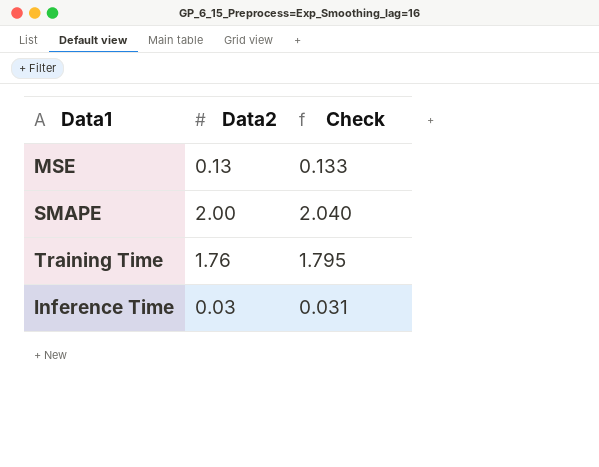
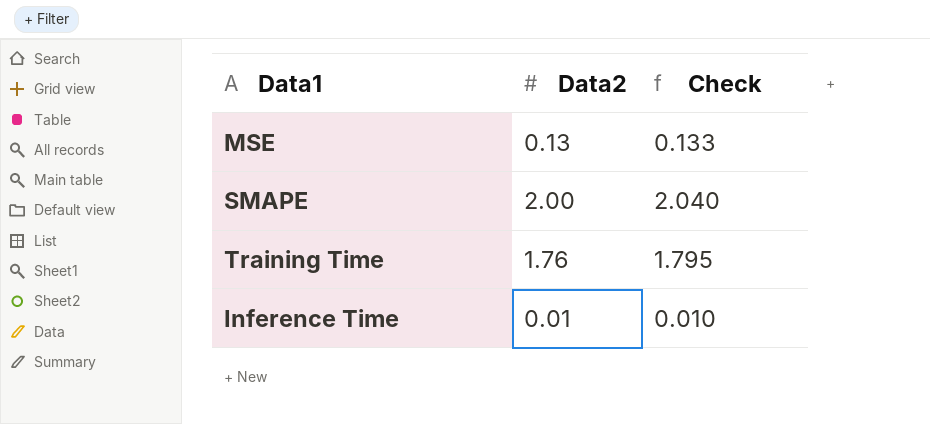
Inference Time | Data2: 0.03 -> 0.01
Inference Time | Check: 0.031 -> 0.010

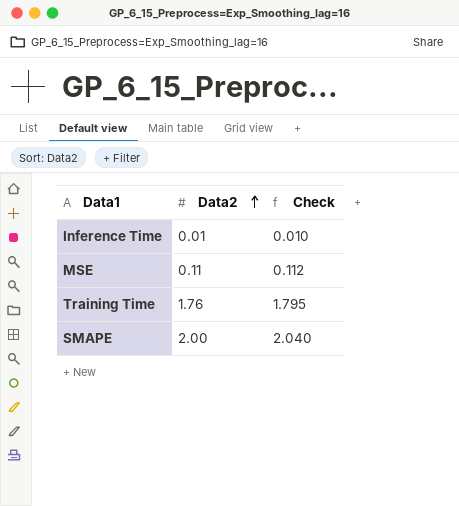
row order: none -> Data2 ascending
MSE | Data2: 0.13 -> 0.11
MSE | Check: 0.133 -> 0.112

